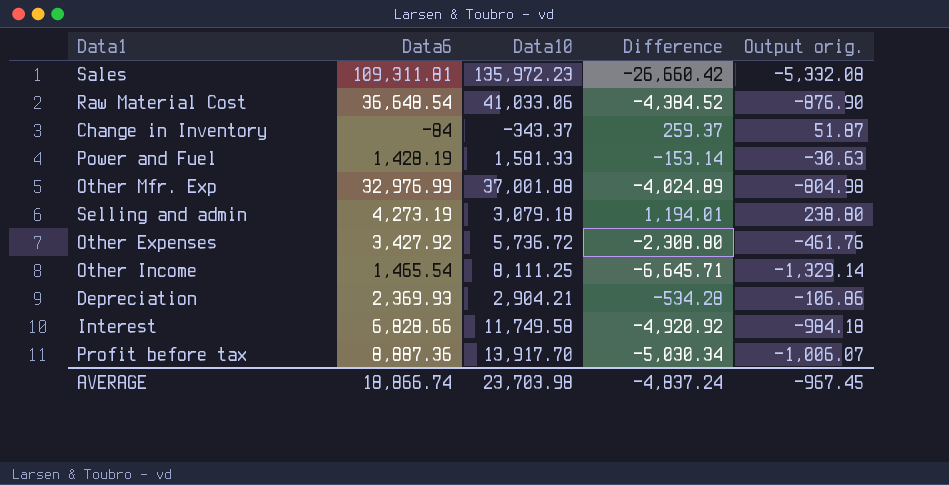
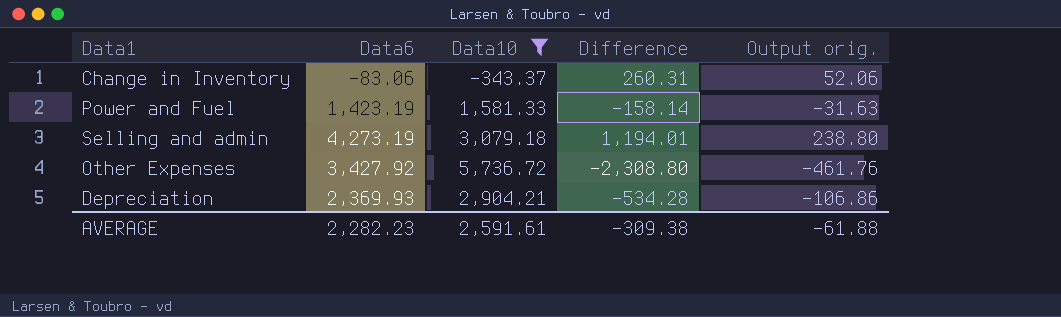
filter: none -> Data10 <= 5,736.72
Change in Inventory | Data6: -84 -> -83.06
Change in Inventory | Difference: 259.37 -> 260.31
Change in Inventory | Output orig.: 51.87 -> 52.06
Power and Fuel | Data6: 1,428.19 -> 1,423.19
Power and Fuel | Difference: -153.14 -> -158.14
Power and Fuel | Output orig.: -30.63 -> -31.63
AVERAGE | Data6: 18,866.74 -> 2,282.23
AVERAGE | Data10: 23,703.98 -> 2,591.61
AVERAGE | Difference: -4,837.24 -> -309.38
AVERAGE | Output orig.: -967.45 -> -61.88

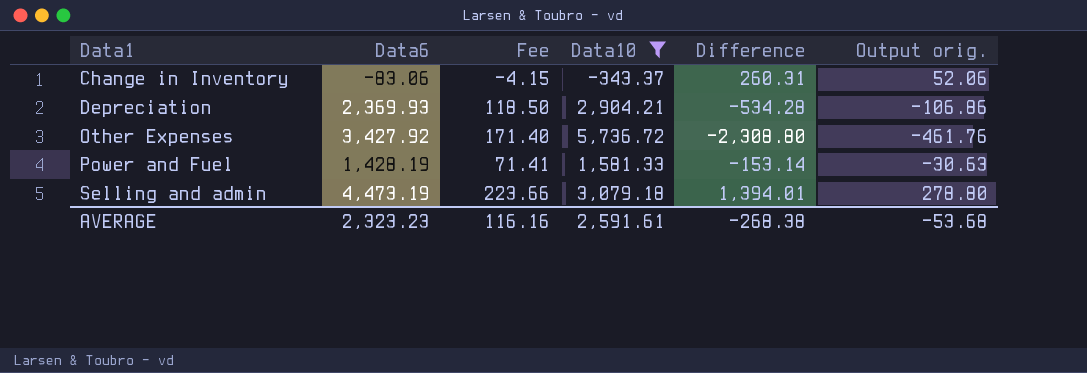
row order: none -> Data1 ascending
column Fee | formula: none -> [Data6] * 0.05
Power and Fuel | Data6: 1,423.19 -> 1,428.19
Power and Fuel | Difference: -158.14 -> -153.14
Power and Fuel | Output orig.: -31.63 -> -30.63
Selling and admin | Data6: 4,273.19 -> 4,473.19
Selling and admin | Difference: 1,194.01 -> 1,394.01
Selling and admin | Output orig.: 238.80 -> 278.80
AVERAGE | Data6: 2,282.23 -> 2,323.23
AVERAGE | Difference: -309.38 -> -268.38
AVERAGE | Output orig.: -61.88 -> -53.68

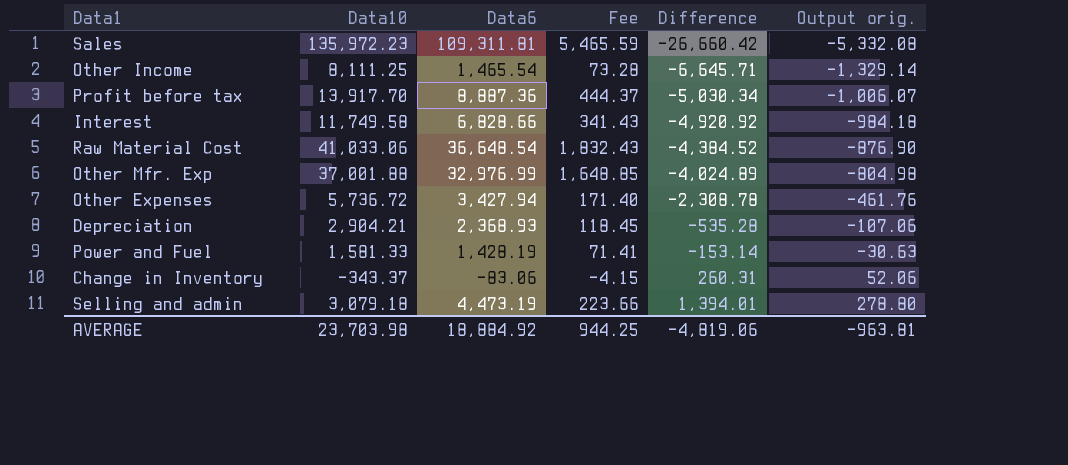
filter: Data10 <= 5,736.72 -> none
row order: Data1 ascending -> Difference ascending
column Data10 | position: 4 -> 2
Other Expenses | Data6: 3,427.92 -> 3,427.94
Other Expenses | Difference: -2,308.80 -> -2,308.78
Depreciation | Data6: 2,369.93 -> 2,368.93
Depreciation | Fee: 118.50 -> 118.45
Depreciation | Difference: -534.28 -> -535.28
Depreciation | Output orig.: -106.86 -> -107.06
AVERAGE | Data10: 2,591.61 -> 23,703.98
AVERAGE | Data6: 2,323.23 -> 18,884.92
AVERAGE | Fee: 116.16 -> 944.25
AVERAGE | Difference: -268.38 -> -4,819.06
AVERAGE | Output orig.: -53.68 -> -963.81

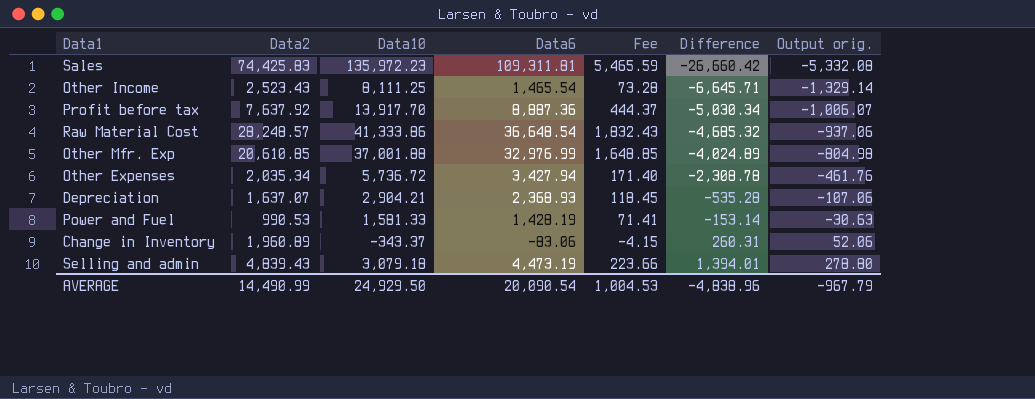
column Data2 | position: none -> 2
row Interest: 11,749.58 | 6,828.66 | 341.43 | -4,920.92 | -984.18 -> none
Raw Material Cost | Data10: 41,033.06 -> 41,333.86
Raw Material Cost | Difference: -4,384.52 -> -4,685.32
Raw Material Cost | Output orig.: -876.90 -> -937.06
AVERAGE | Data10: 23,703.98 -> 24,929.50
AVERAGE | Data6: 18,884.92 -> 20,090.54
AVERAGE | Fee: 944.25 -> 1,004.53
AVERAGE | Difference: -4,819.06 -> -4,838.96
AVERAGE | Output orig.: -963.81 -> -967.79

